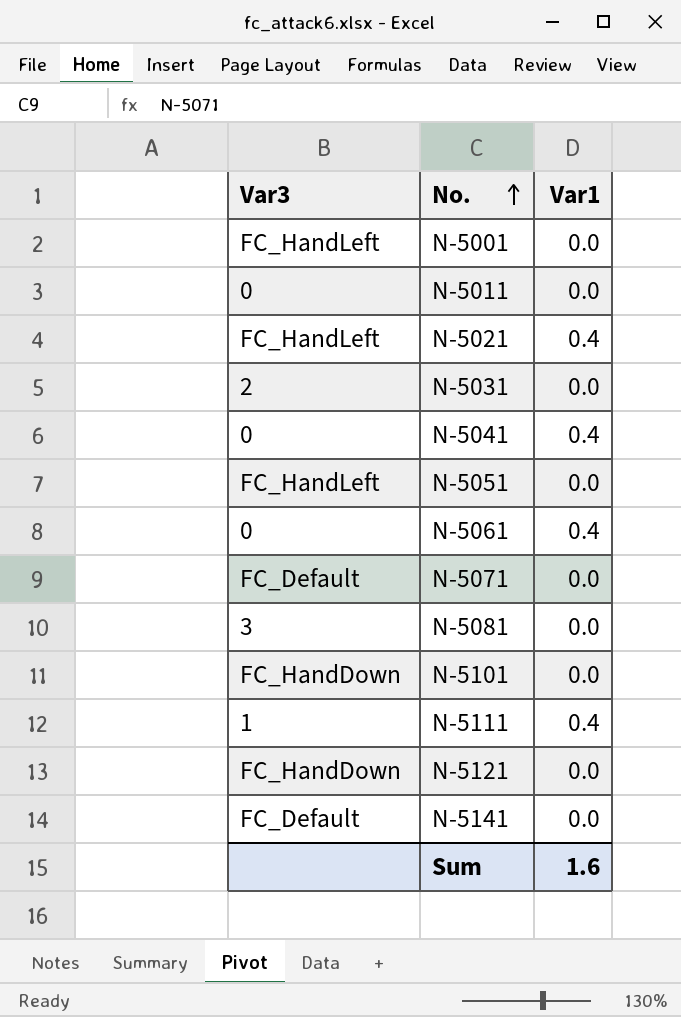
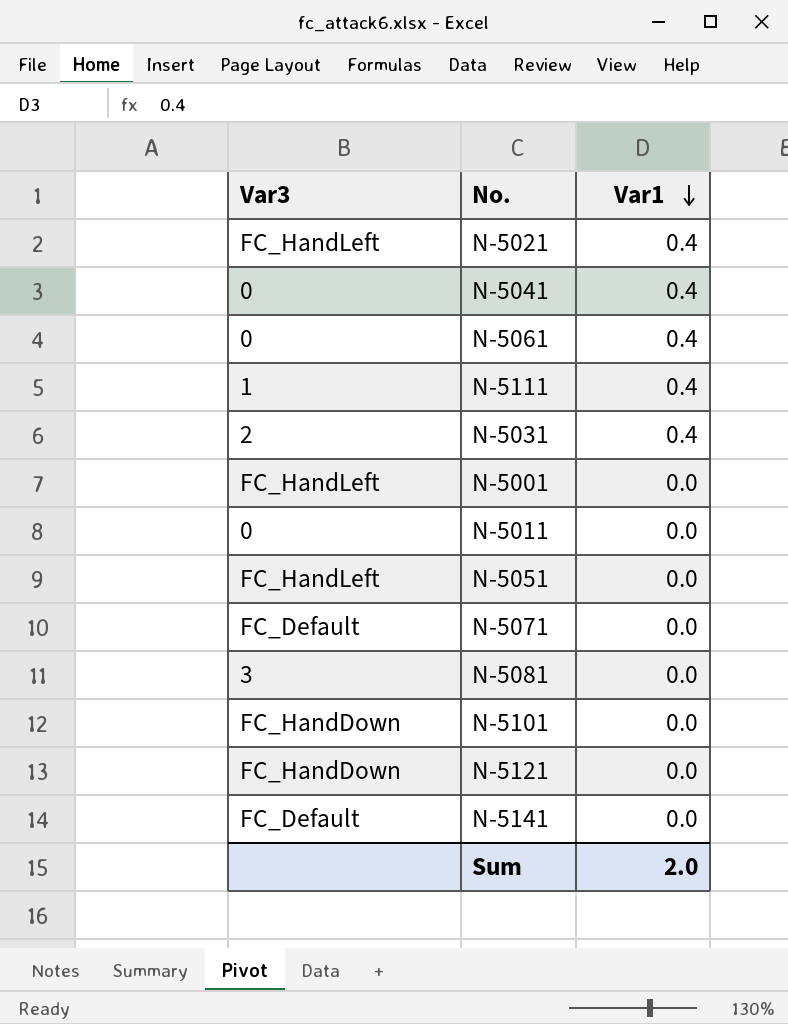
row order: No. ascending -> Var1 descending
N-5031 | Var1: 0.0 -> 0.4
Sum | Var1: 1.6 -> 2.0

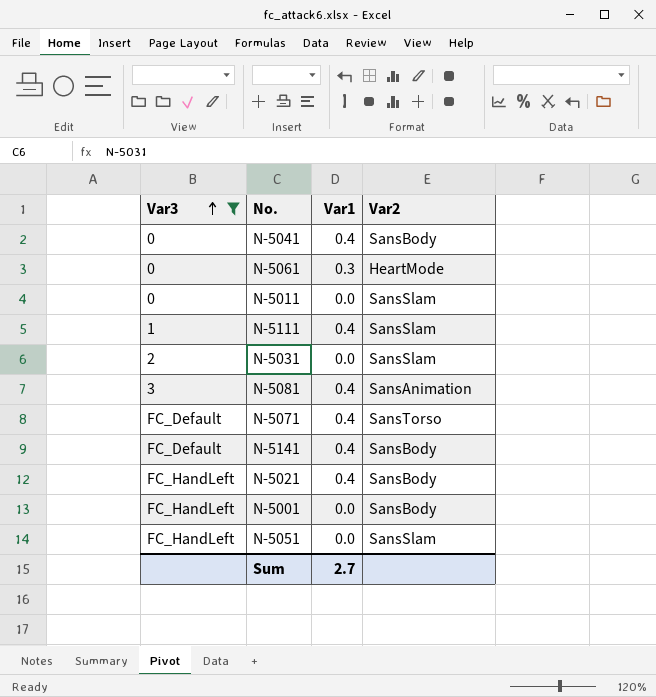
filter: none -> Var3 != FC_HandDown
row order: Var1 descending -> Var3 ascending
column Var2 | position: none -> 4
N-5061 | Var1: 0.4 -> 0.3
N-5031 | Var1: 0.4 -> 0.0
N-5081 | Var1: 0.0 -> 0.4
N-5071 | Var1: 0.0 -> 0.4
N-5141 | Var1: 0.0 -> 0.4
Sum | Var1: 2.0 -> 2.7

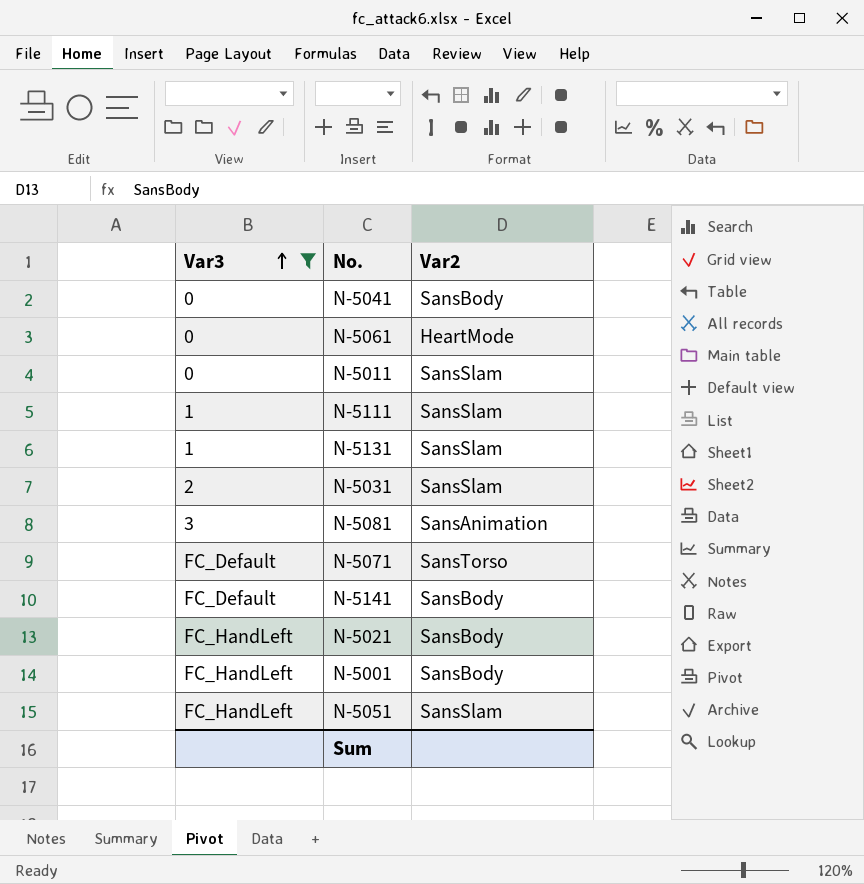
column Var1 | position: 3 -> none
row N-5131: none -> 1 | SansSlam

